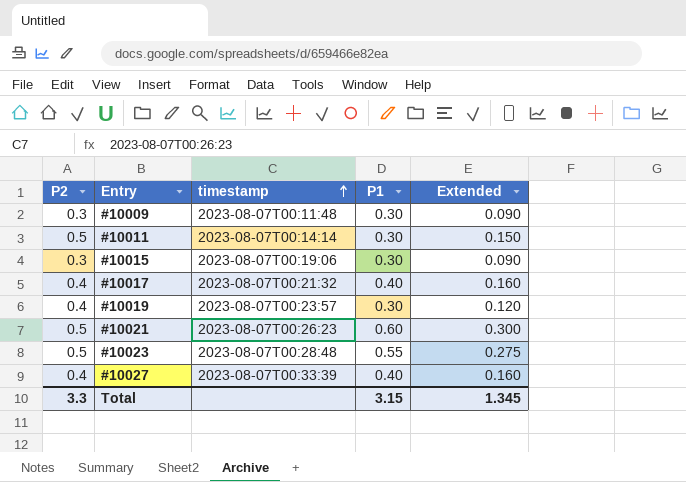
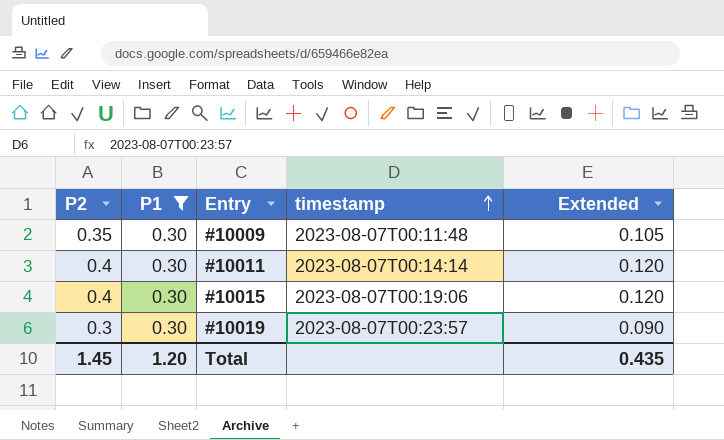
filter: none -> P1 = 0.30
column P1 | position: 4 -> 2
#10009 | P2: 0.3 -> 0.35
#10009 | Extended: 0.090 -> 0.105
#10011 | P2: 0.5 -> 0.4
#10011 | Extended: 0.150 -> 0.120
#10015 | P2: 0.3 -> 0.4
#10015 | Extended: 0.090 -> 0.120
#10019 | P2: 0.4 -> 0.3
#10019 | Extended: 0.120 -> 0.090
Total | P2: 3.3 -> 1.45
Total | P1: 3.15 -> 1.20
Total | Extended: 1.345 -> 0.435

